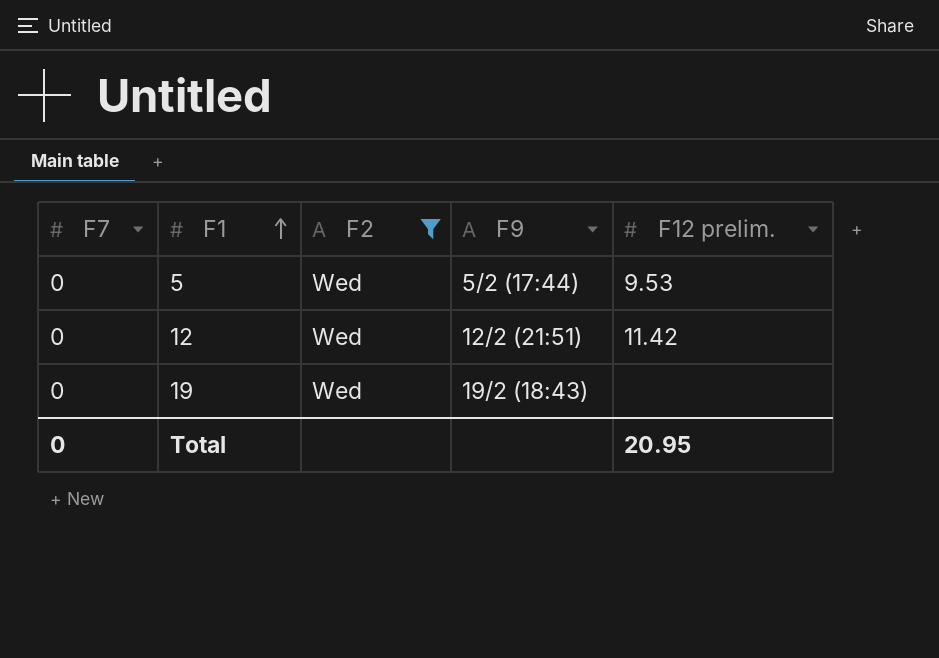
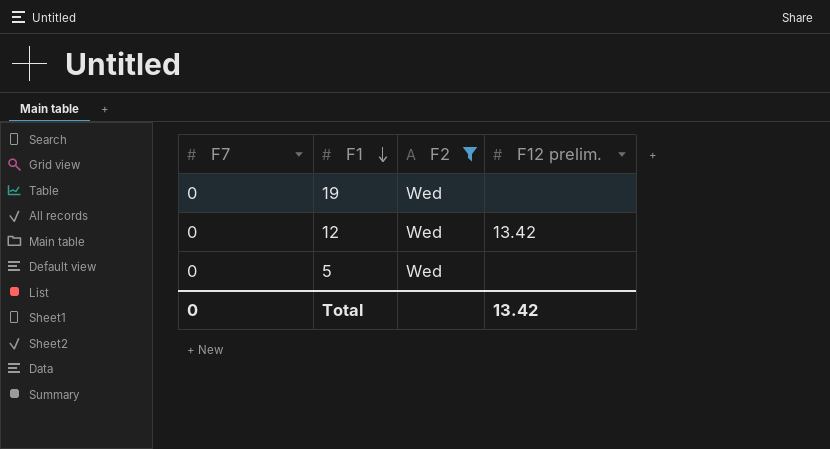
row order: F1 ascending -> F1 descending
column F9 | position: 4 -> none
12 | F12 prelim.: 11.42 -> 13.42
5 | F12 prelim.: 9.53 -> none
Total | F12 prelim.: 20.95 -> 13.42

